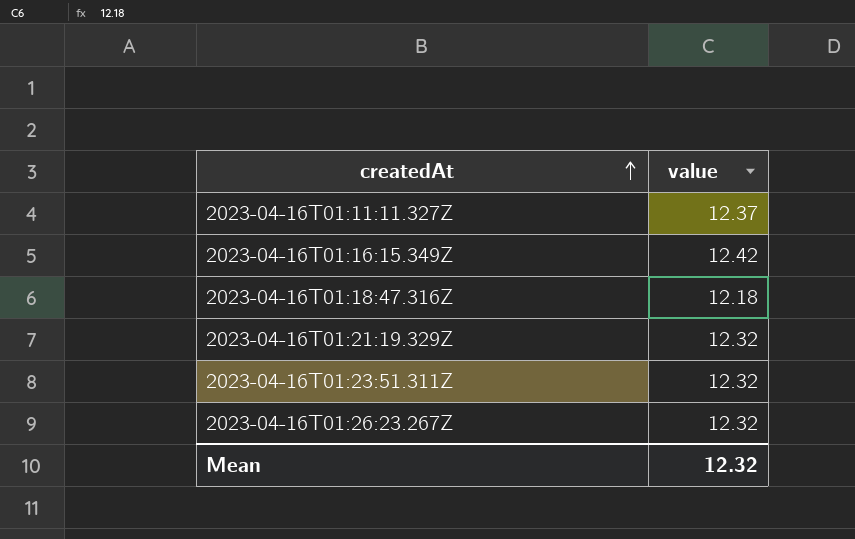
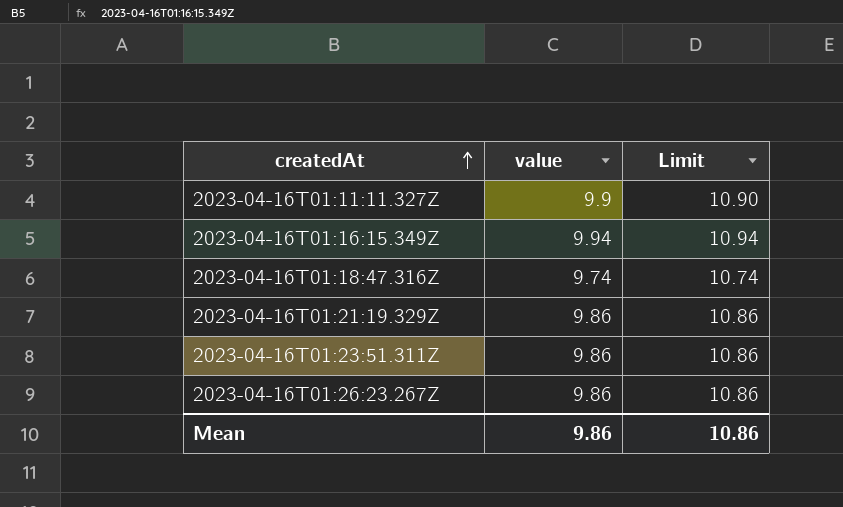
column Limit | formula: none -> [value] + 1
2023-04-16T01:11:11.327Z | value: 12.37 -> 9.9
2023-04-16T01:16:15.349Z | value: 12.42 -> 9.94
2023-04-16T01:18:47.316Z | value: 12.18 -> 9.74
2023-04-16T01:21:19.329Z | value: 12.32 -> 9.86
2023-04-16T01:23:51.311Z | value: 12.32 -> 9.86
2023-04-16T01:26:23.267Z | value: 12.32 -> 9.86
Mean | value: 12.32 -> 9.86

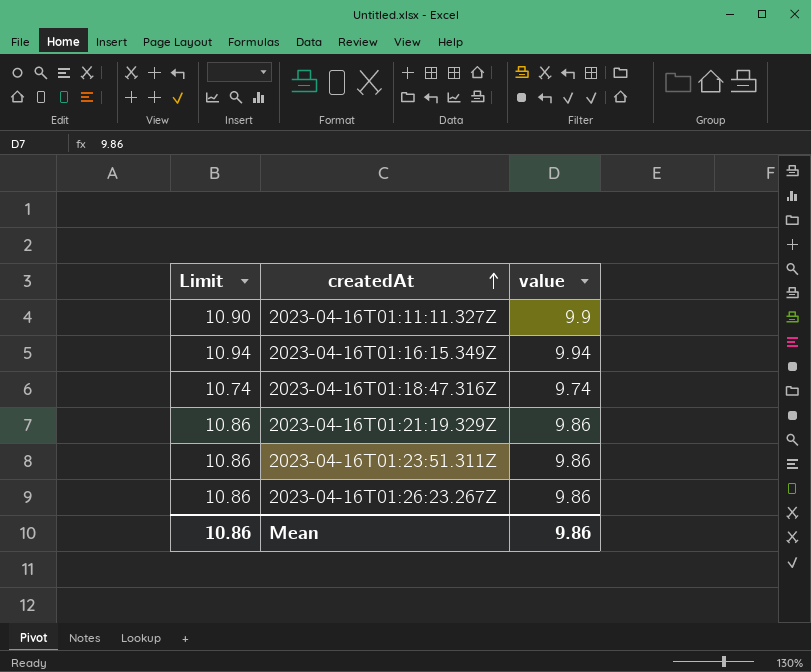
column Limit | position: 3 -> 1

